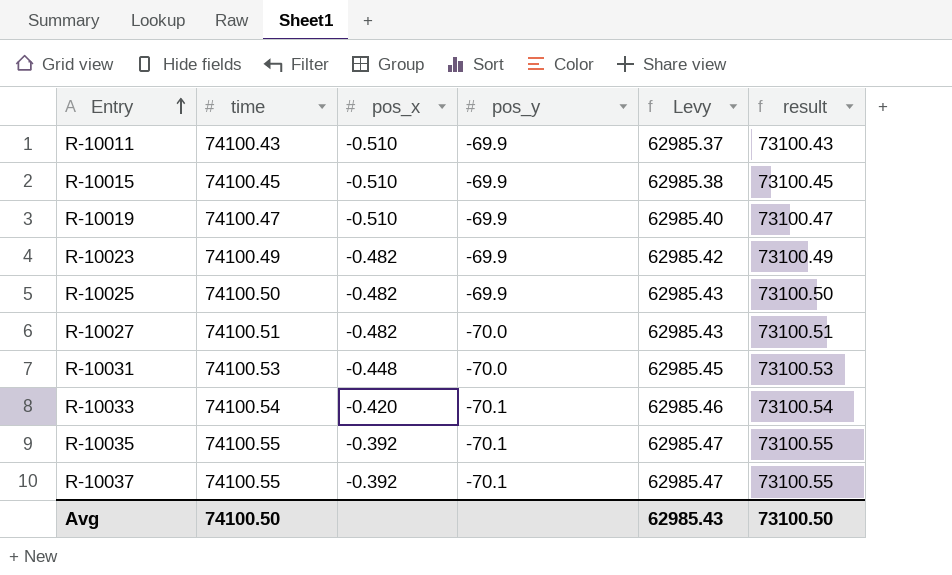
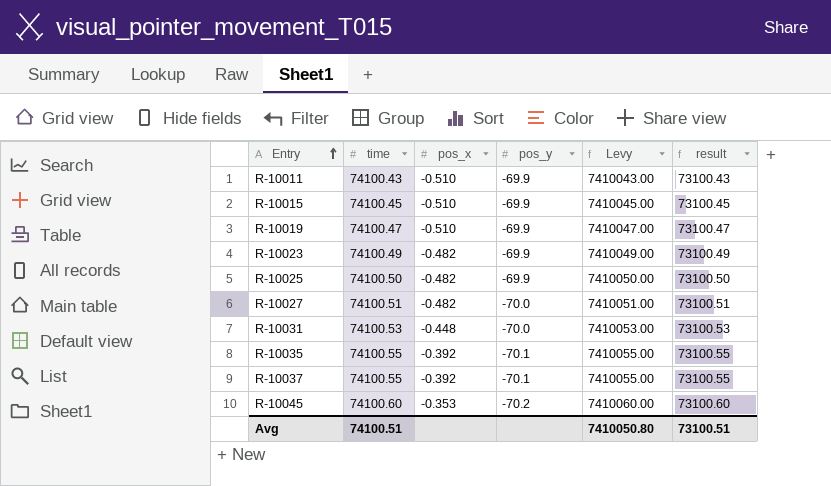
column Levy | formula: [time] * 0.85 -> [time] * 100
row R-10033: 74100.54 | -0.420 | -70.1 | 62985.46 | 73100.54 -> none
row R-10045: none -> 74100.60 | -0.353 | -70.2 | 7410060.00 | 73100.60
Avg | time: 74100.50 -> 74100.51
Avg | Levy: 62985.43 -> 7410050.80
Avg | result: 73100.50 -> 73100.51

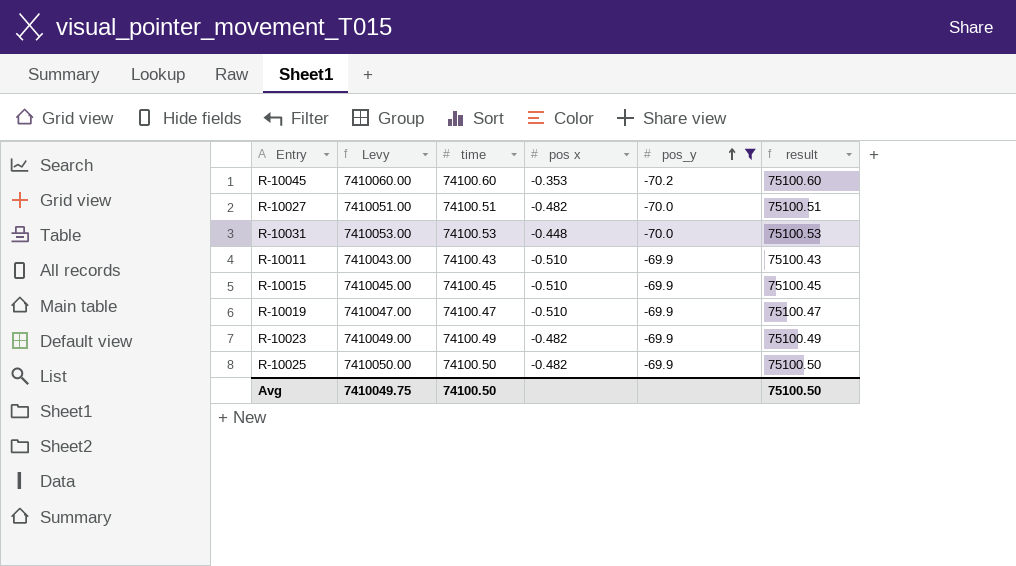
filter: none -> pos_y != -70.1
row order: Entry ascending -> pos_y ascending
column Levy | position: 5 -> 2
column name: pos_x -> pos x
column result | formula: [time] - 1000 -> [time] + 1000
Avg | Levy: 7410050.80 -> 7410049.75
Avg | time: 74100.51 -> 74100.50
Avg | result: 73100.51 -> 75100.50

